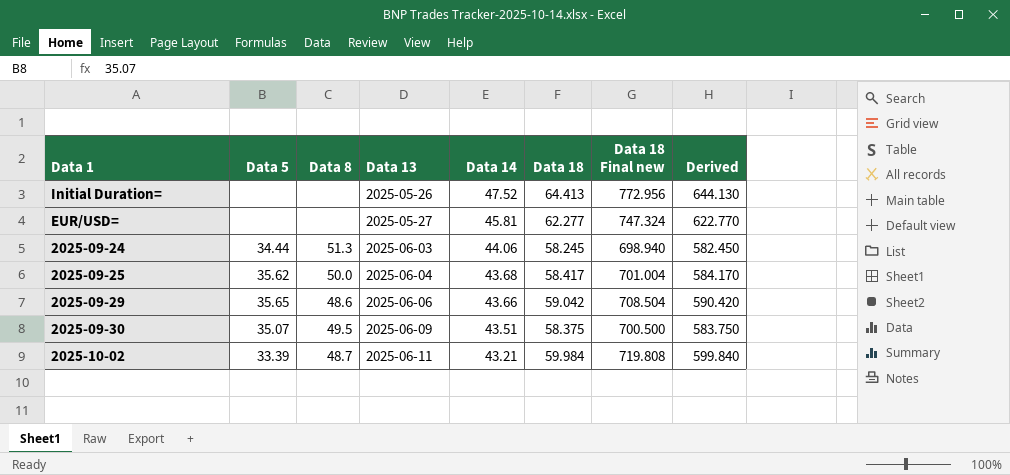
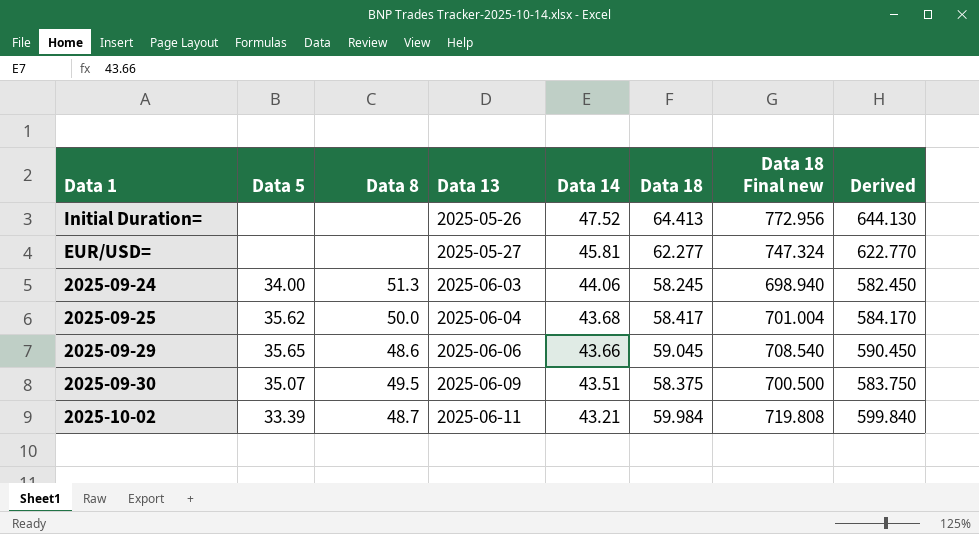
2025-09-24 | Data 5: 34.44 -> 34.00
2025-09-29 | Data 18: 59.042 -> 59.045
2025-09-29 | Data 18 Final new: 708.504 -> 708.540
2025-09-29 | Derived: 590.420 -> 590.450

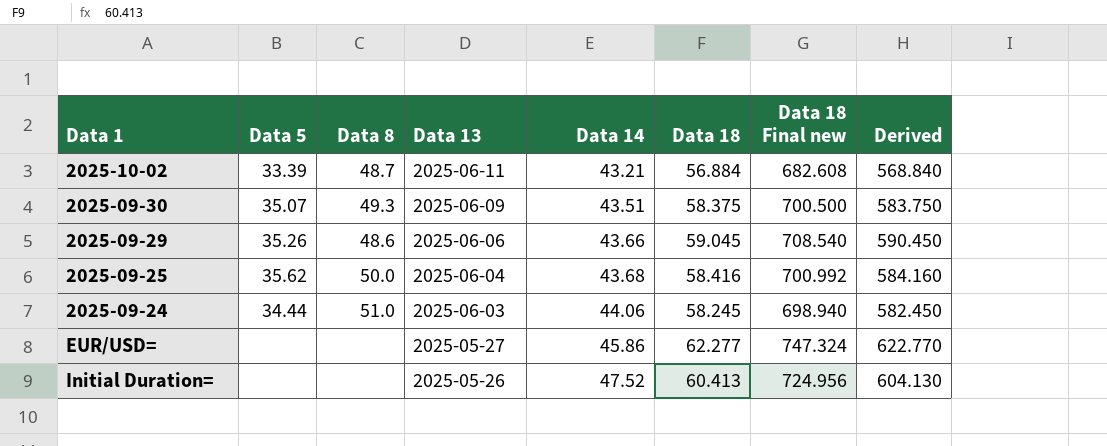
row order: Data 13 ascending -> Data 13 descending
2025-10-02 | Data 18: 59.984 -> 56.884
2025-10-02 | Data 18 Final new: 719.808 -> 682.608
2025-10-02 | Derived: 599.840 -> 568.840
2025-09-30 | Data 8: 49.5 -> 49.3
2025-09-29 | Data 5: 35.65 -> 35.26
2025-09-25 | Data 18: 58.417 -> 58.416
2025-09-25 | Data 18 Final new: 701.004 -> 700.992
2025-09-25 | Derived: 584.170 -> 584.160
2025-09-24 | Data 5: 34.00 -> 34.44
2025-09-24 | Data 8: 51.3 -> 51.0
EUR/USD= | Data 14: 45.81 -> 45.86
Initial Duration= | Data 18: 64.413 -> 60.413
Initial Duration= | Data 18 Final new: 772.956 -> 724.956
Initial Duration= | Derived: 644.130 -> 604.130

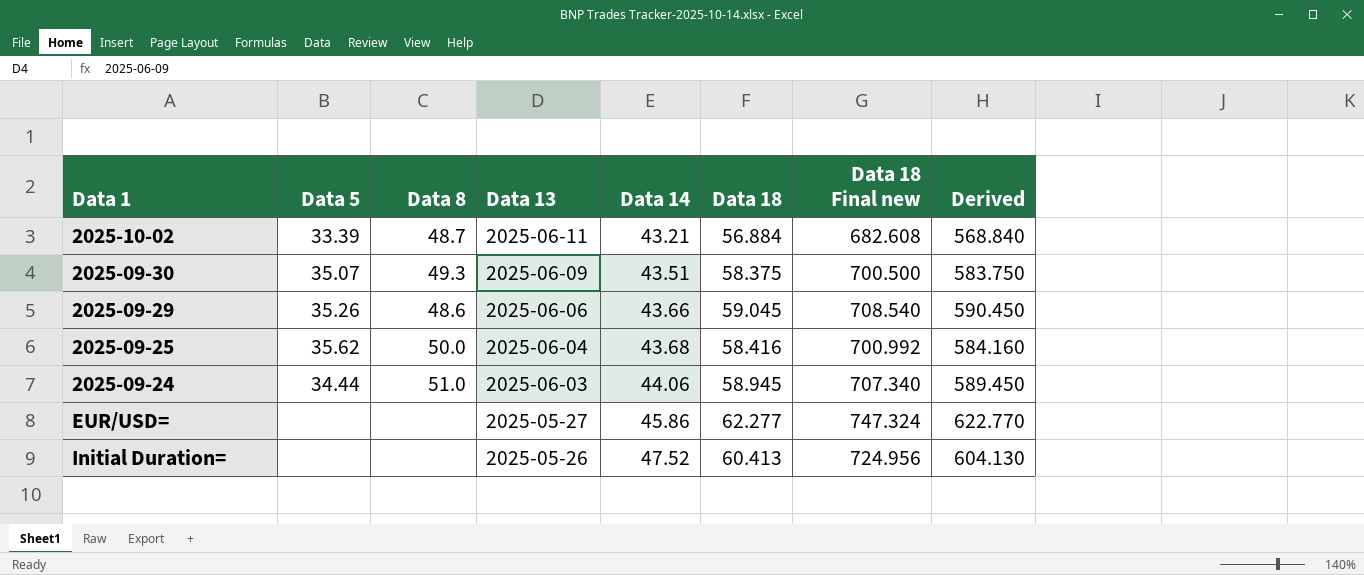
2025-09-24 | Data 18: 58.245 -> 58.945
2025-09-24 | Data 18 Final new: 698.940 -> 707.340
2025-09-24 | Derived: 582.450 -> 589.450

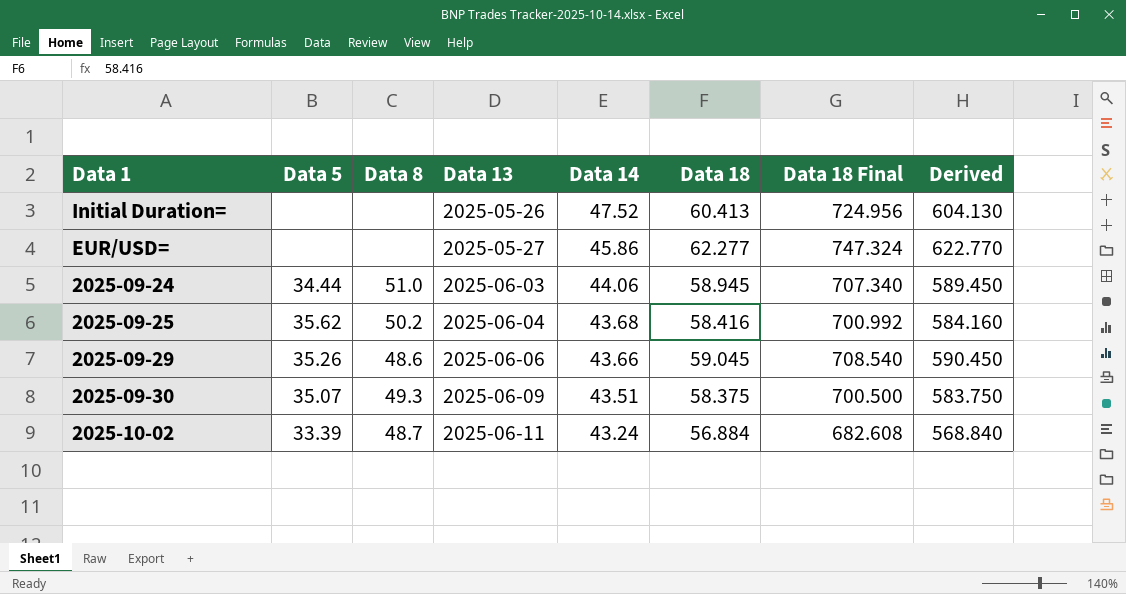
row order: Data 13 descending -> Data 13 ascending
column name: Data 18 Final new -> Data 18 Final
2025-09-25 | Data 8: 50.0 -> 50.2
2025-10-02 | Data 14: 43.21 -> 43.24

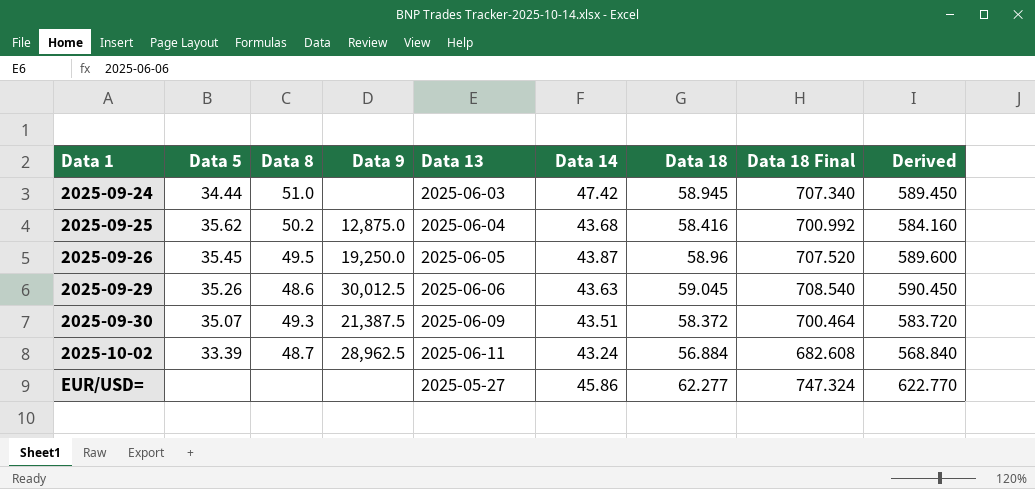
row order: Data 13 ascending -> Data 1 ascending
column Data 9 | position: none -> 4
row Initial Duration=: none | none | 2025-05-26 | 47.52 | 60.413 | 724.956 | 604.130 -> none
2025-09-24 | Data 14: 44.06 -> 47.42
row 2025-09-26: none -> 35.45 | 49.5 | 19,250.0 | 2025-06-05 | 43.87 | 58.96 | 707.520 | 589.600
2025-09-29 | Data 14: 43.66 -> 43.63
2025-09-30 | Data 18: 58.375 -> 58.372
2025-09-30 | Data 18 Final: 700.500 -> 700.464
2025-09-30 | Derived: 583.750 -> 583.720

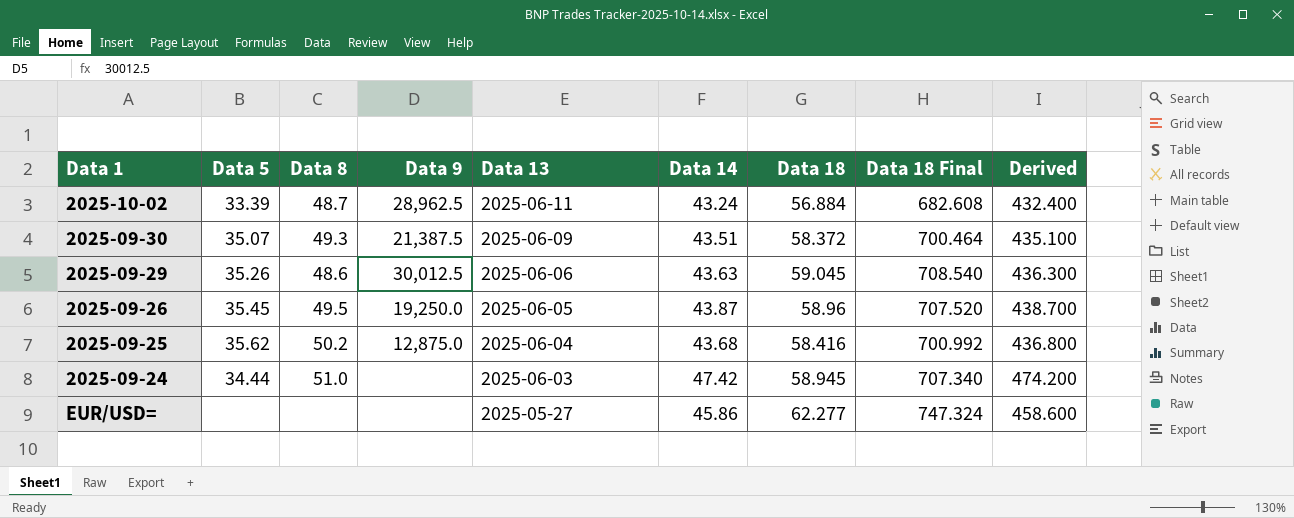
row order: Data 1 ascending -> Data 13 descending
column Derived | formula: [Data 18] * 10 -> [Data 14] * 10

